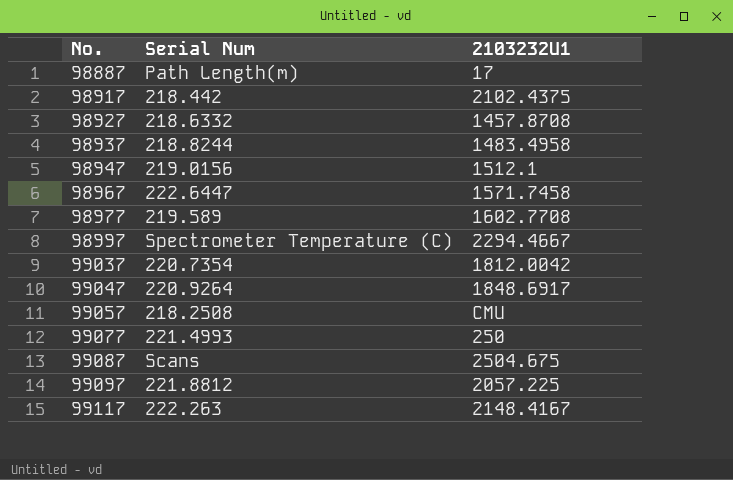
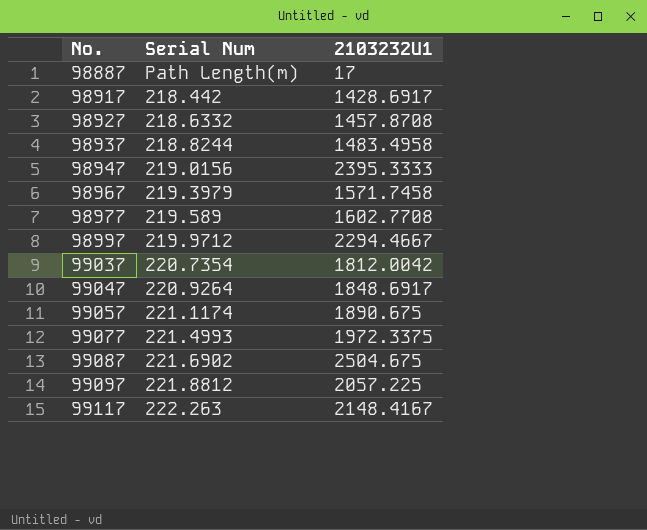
98917 | 2103232U1: 2102.4375 -> 1428.6917
98947 | 2103232U1: 1512.1 -> 2395.3333
98967 | Serial Num: 222.6447 -> 219.3979
98997 | Serial Num: Spectrometer Temperature (C) -> 219.9712
99057 | Serial Num: 218.2508 -> 221.1174
99057 | 2103232U1: CMU -> 1890.675
99077 | 2103232U1: 250 -> 1972.3375
99087 | Serial Num: Scans -> 221.6902

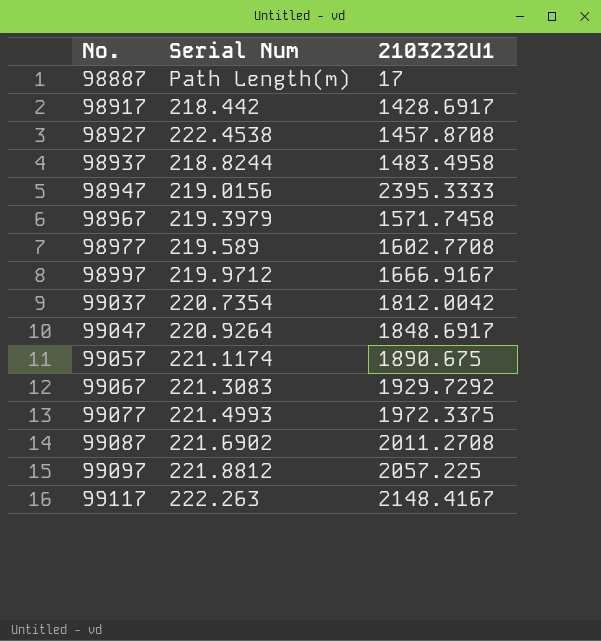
98927 | Serial Num: 218.6332 -> 222.4538
98997 | 2103232U1: 2294.4667 -> 1666.9167
row 99067: none -> 221.3083 | 1929.7292
99087 | 2103232U1: 2504.675 -> 2011.2708

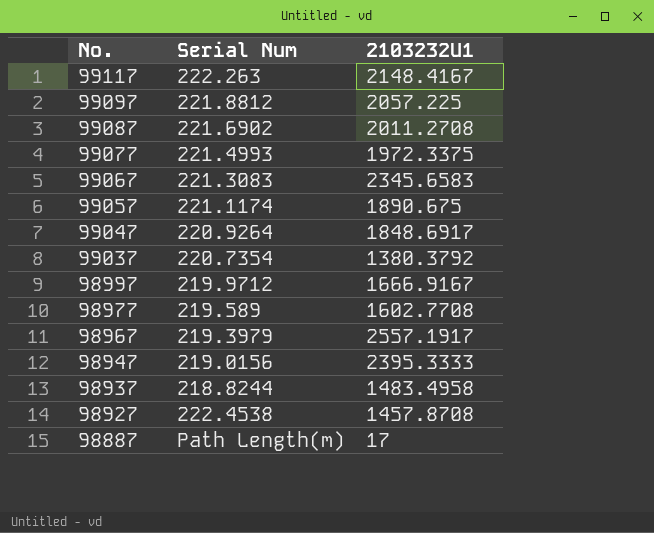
row order: No. ascending -> No. descending
row 98917: 218.442 | 1428.6917 -> none
99067 | 2103232U1: 1929.7292 -> 2345.6583
99037 | 2103232U1: 1812.0042 -> 1380.3792
98967 | 2103232U1: 1571.7458 -> 2557.1917

